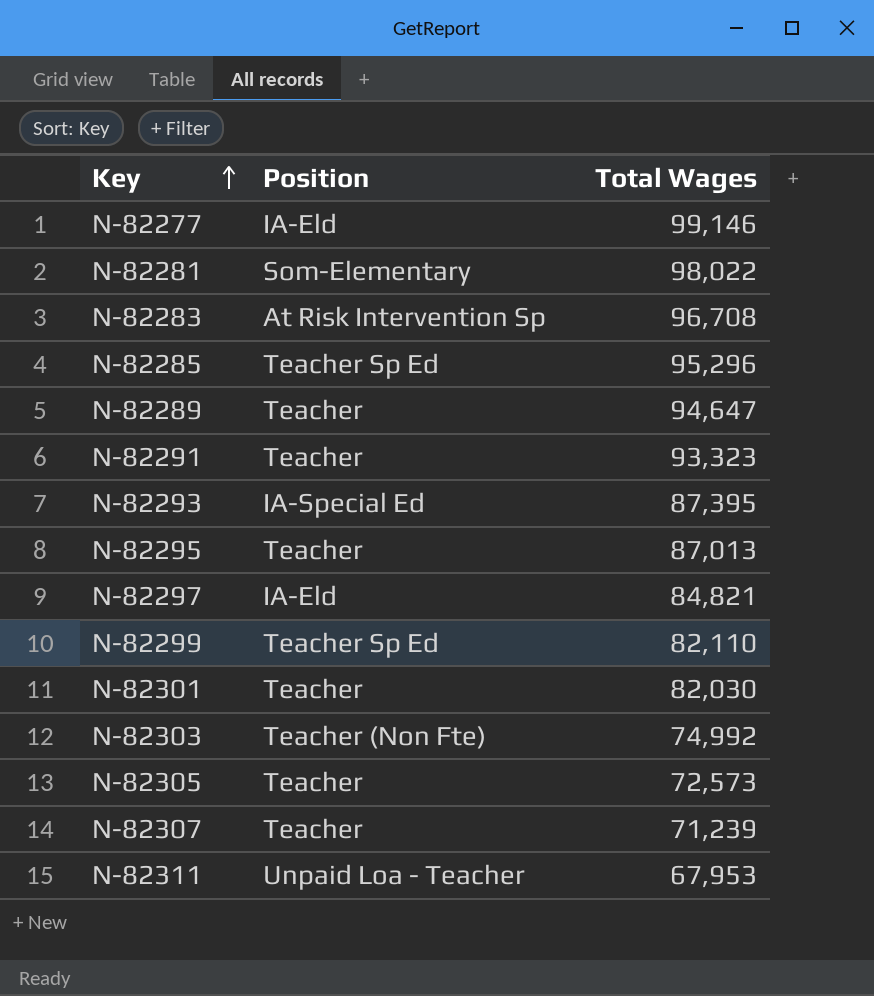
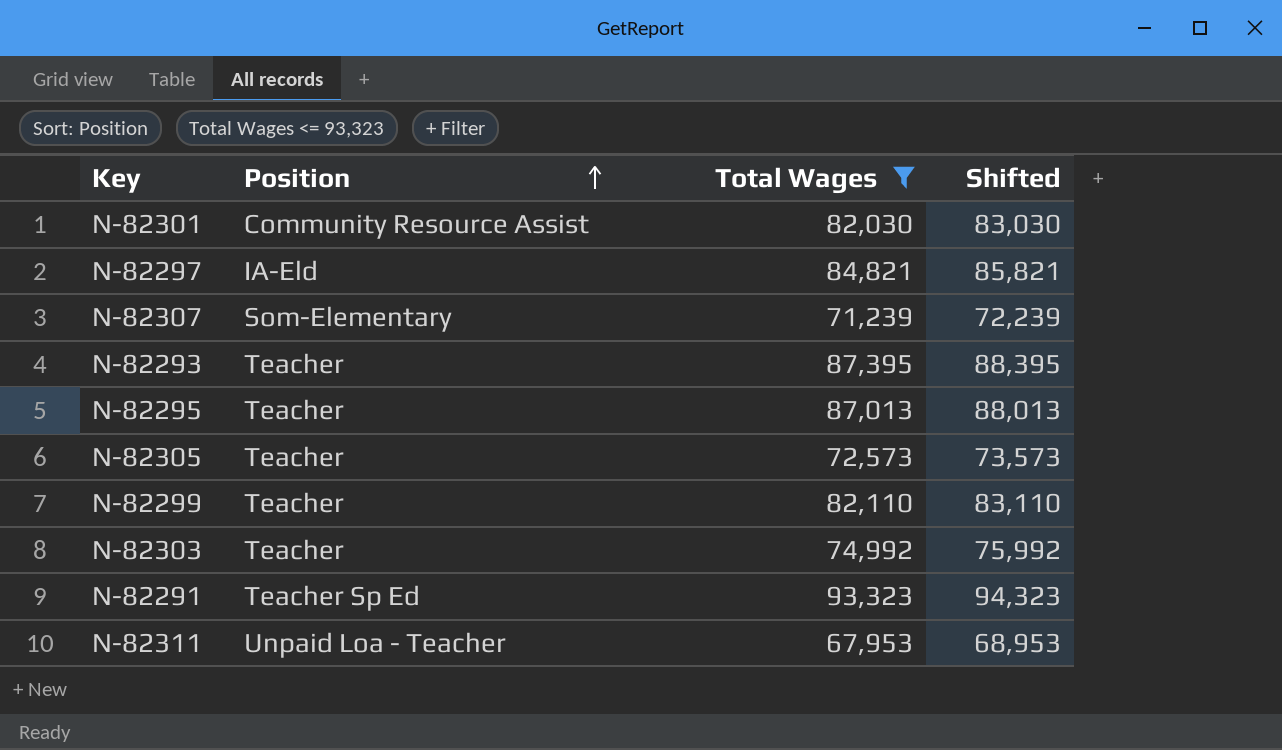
filter: none -> Total Wages <= 93,323
row order: Key ascending -> Position ascending
column Shifted | formula: none -> [Total Wages] + 1000
N-82301 | Position: Teacher -> Community Resource Assist
N-82307 | Position: Teacher -> Som-Elementary
N-82293 | Position: IA-Special Ed -> Teacher
N-82299 | Position: Teacher Sp Ed -> Teacher
N-82303 | Position: Teacher (Non Fte) -> Teacher
N-82291 | Position: Teacher -> Teacher Sp Ed

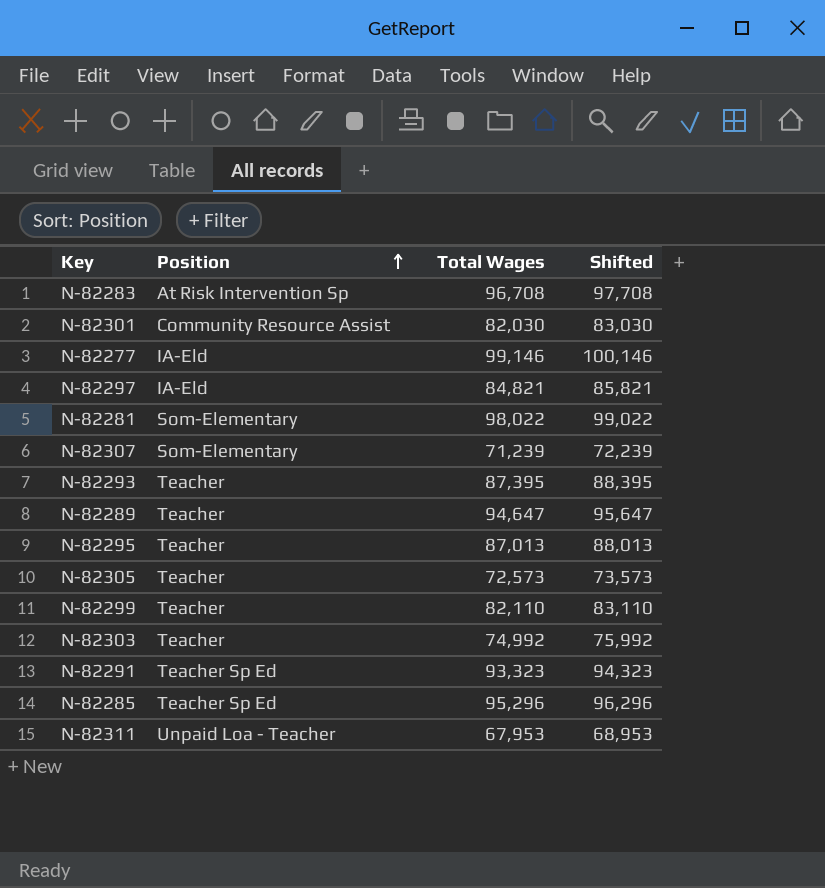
filter: Total Wages <= 93,323 -> none

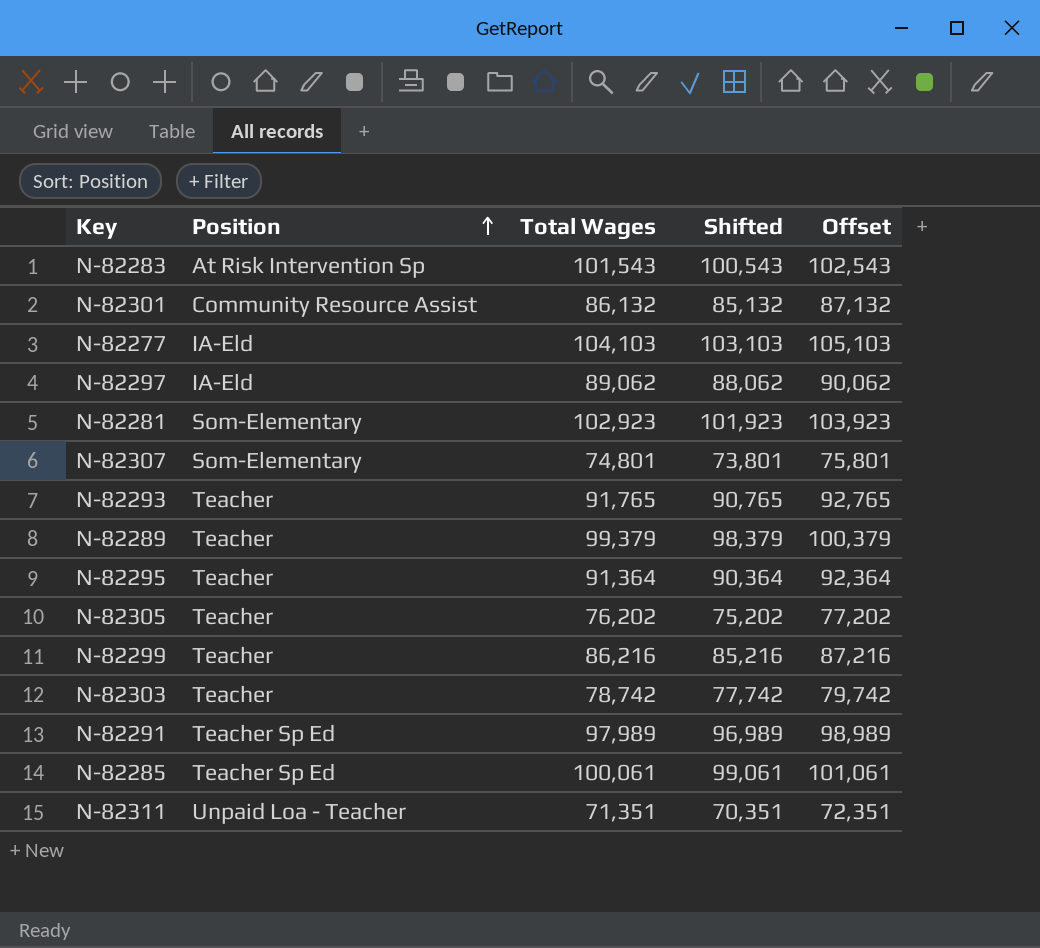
column Shifted | formula: [Total Wages] + 1000 -> [Total Wages] - 1000
column Offset | formula: none -> [Total Wages] + 1000
N-82283 | Total Wages: 96,708 -> 101,543
N-82301 | Total Wages: 82,030 -> 86,132
N-82277 | Total Wages: 99,146 -> 104,103
N-82297 | Total Wages: 84,821 -> 89,062
N-82281 | Total Wages: 98,022 -> 102,923
N-82307 | Total Wages: 71,239 -> 74,801
N-82293 | Total Wages: 87,395 -> 91,765
N-82289 | Total Wages: 94,647 -> 99,379
N-82295 | Total Wages: 87,013 -> 91,364
N-82305 | Total Wages: 72,573 -> 76,202
N-82299 | Total Wages: 82,110 -> 86,216
N-82303 | Total Wages: 74,992 -> 78,742
N-82291 | Total Wages: 93,323 -> 97,989
N-82285 | Total Wages: 95,296 -> 100,061
N-82311 | Total Wages: 67,953 -> 71,351

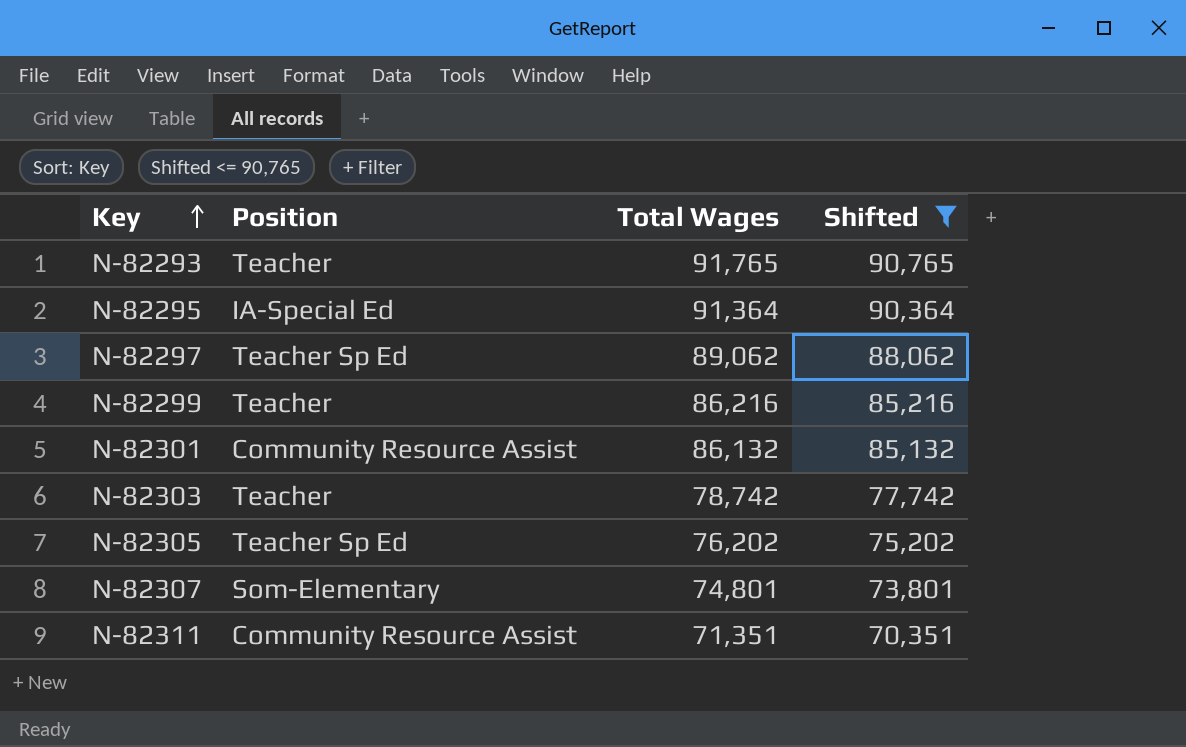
filter: none -> Shifted <= 90,765
row order: Position ascending -> Key ascending
column Offset | formula: [Total Wages] + 1000 -> none
N-82295 | Position: Teacher -> IA-Special Ed
N-82297 | Position: IA-Eld -> Teacher Sp Ed
N-82305 | Position: Teacher -> Teacher Sp Ed
N-82311 | Position: Unpaid Loa - Teacher -> Community Resource Assist

